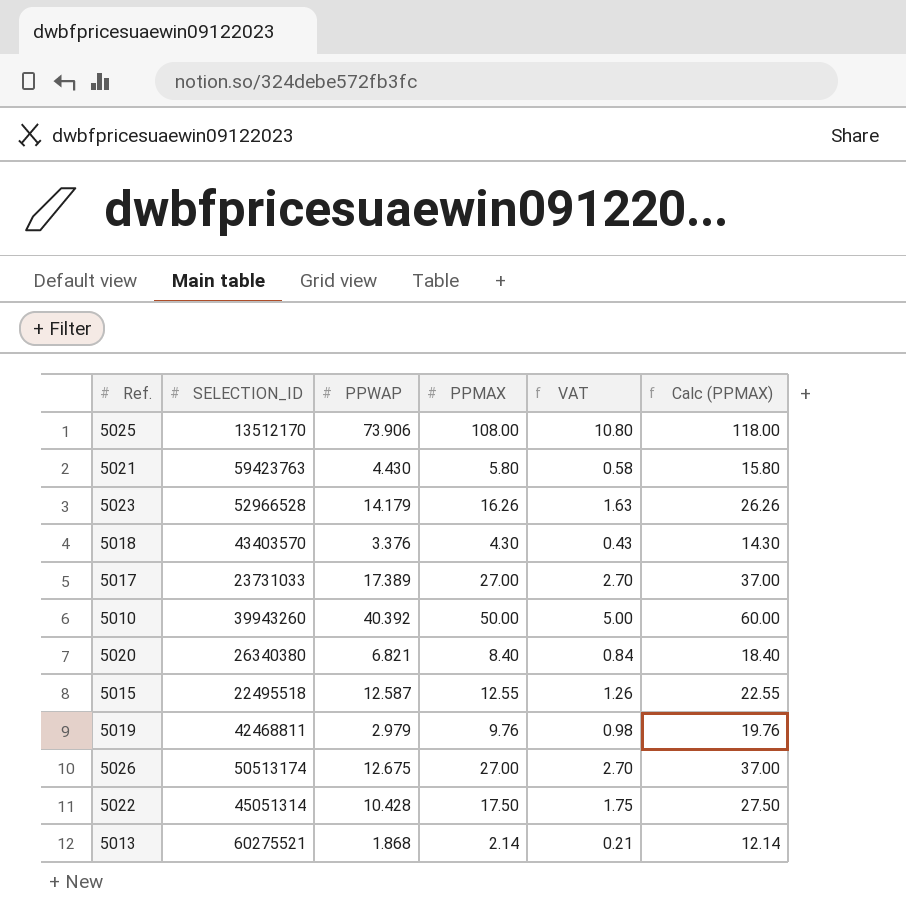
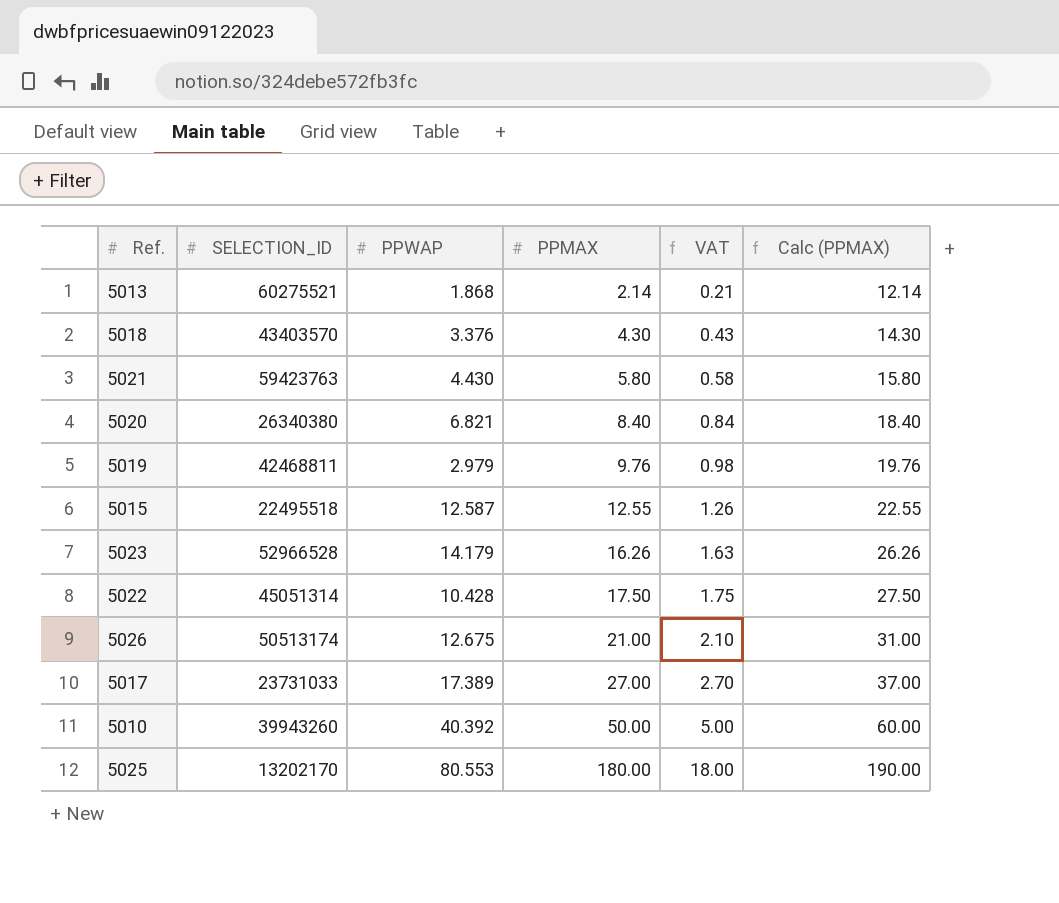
row order: none -> PPMAX ascending
5026 | PPMAX: 27.00 -> 21.00
5026 | VAT: 2.70 -> 2.10
5026 | Calc (PPMAX): 37.00 -> 31.00
5025 | SELECTION_ID: 13512170 -> 13202170
5025 | PPWAP: 73.906 -> 80.553
5025 | PPMAX: 108.00 -> 180.00
5025 | VAT: 10.80 -> 18.00
5025 | Calc (PPMAX): 118.00 -> 190.00

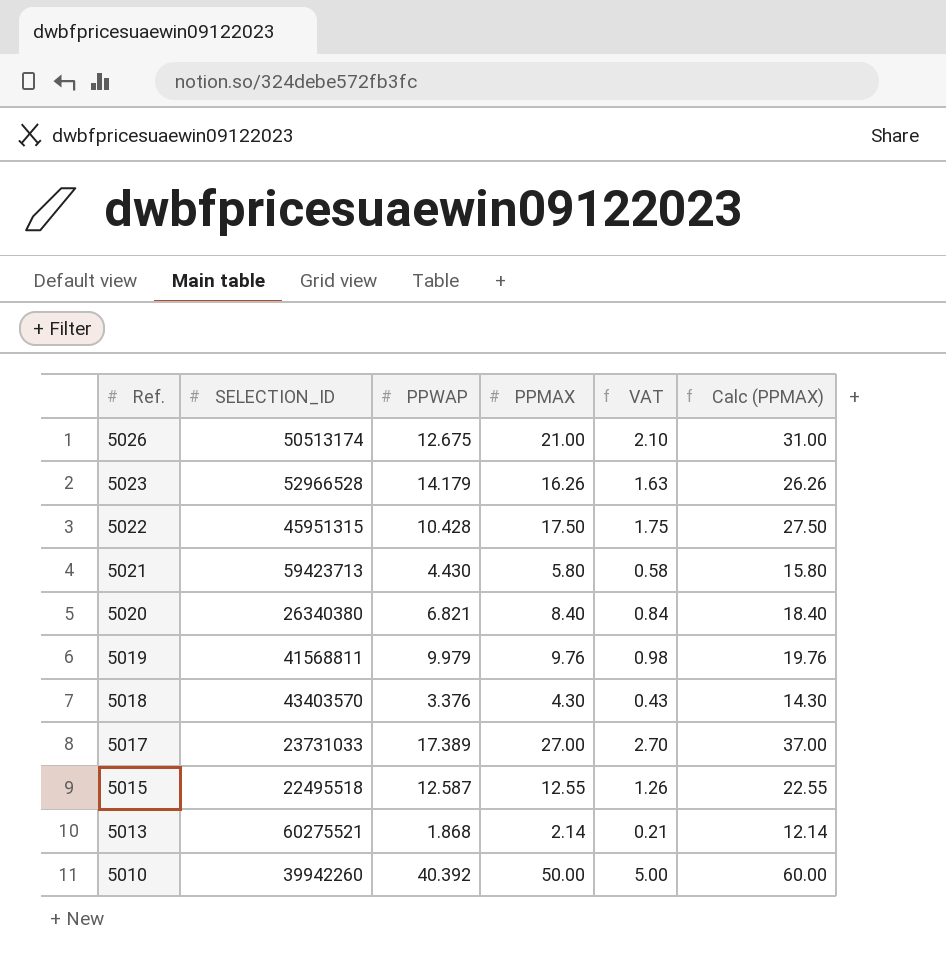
row order: PPMAX ascending -> Ref. descending
row 5025: 13202170 | 80.553 | 180.00 | 18.00 | 190.00 -> none
5022 | SELECTION_ID: 45051314 -> 45951315
5021 | SELECTION_ID: 59423763 -> 59423713
5019 | SELECTION_ID: 42468811 -> 41568811
5019 | PPWAP: 2.979 -> 9.979
5010 | SELECTION_ID: 39943260 -> 39942260

